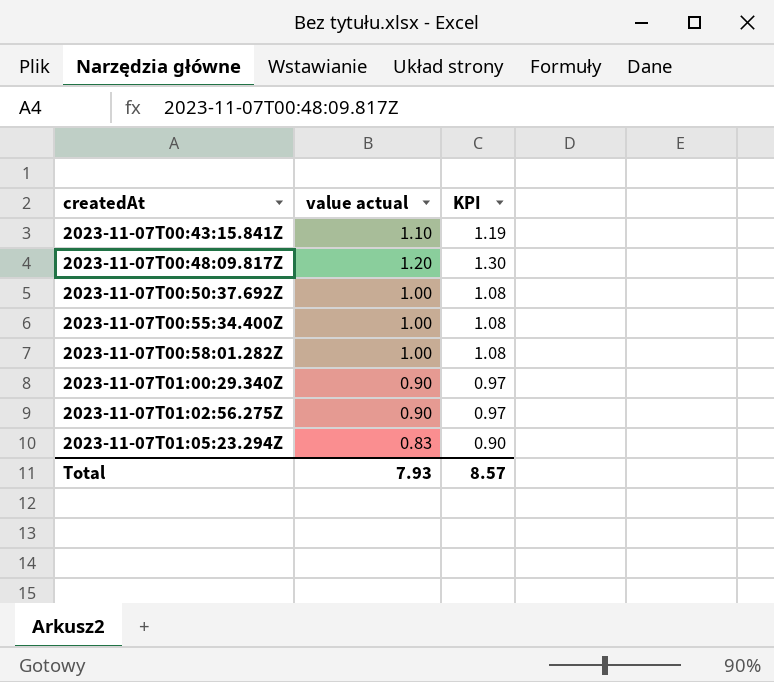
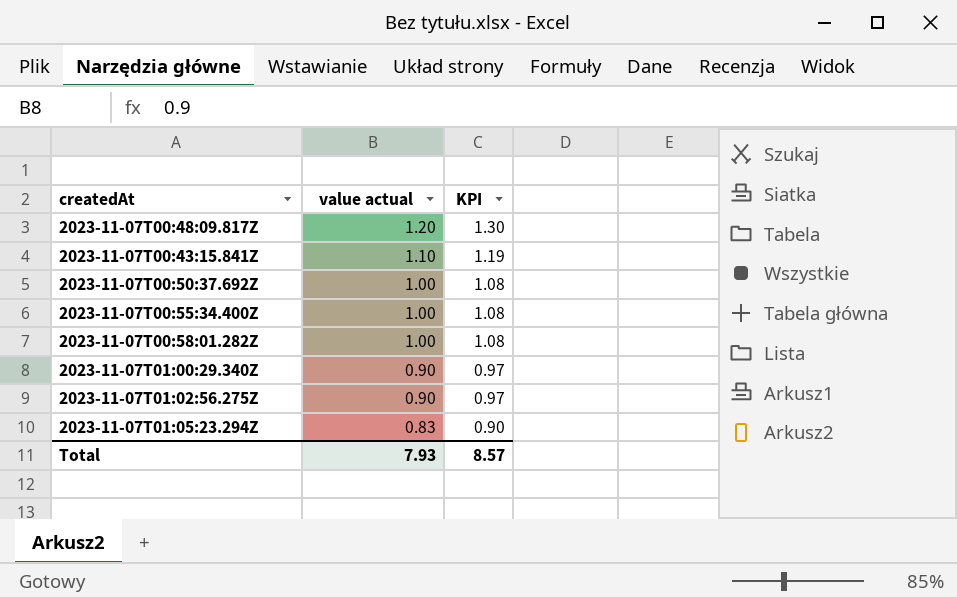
row order: createdAt ascending -> value actual descending

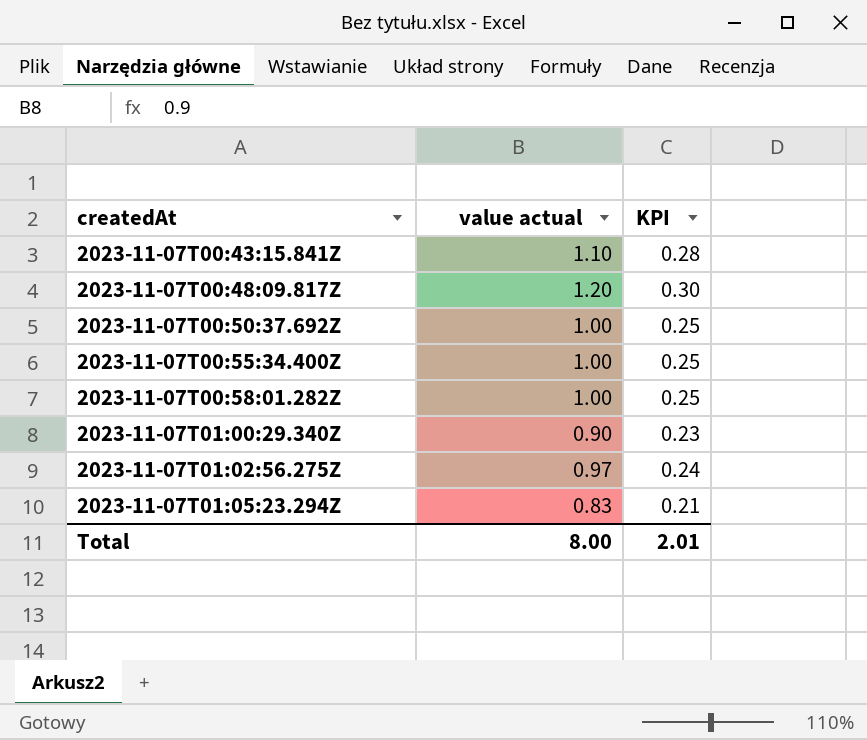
row order: value actual descending -> createdAt ascending
column KPI | formula: [value actual] * 1.08 -> [value actual] * 0.25
2023-11-07T01:02:56.275Z | value actual: 0.90 -> 0.97
Total | value actual: 7.93 -> 8.00
Total | KPI: 8.57 -> 2.01

